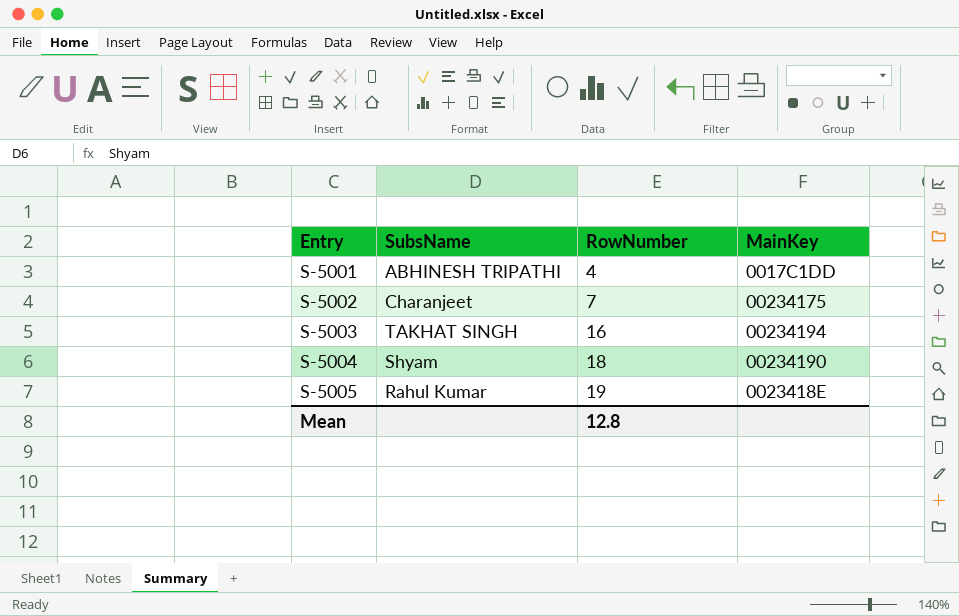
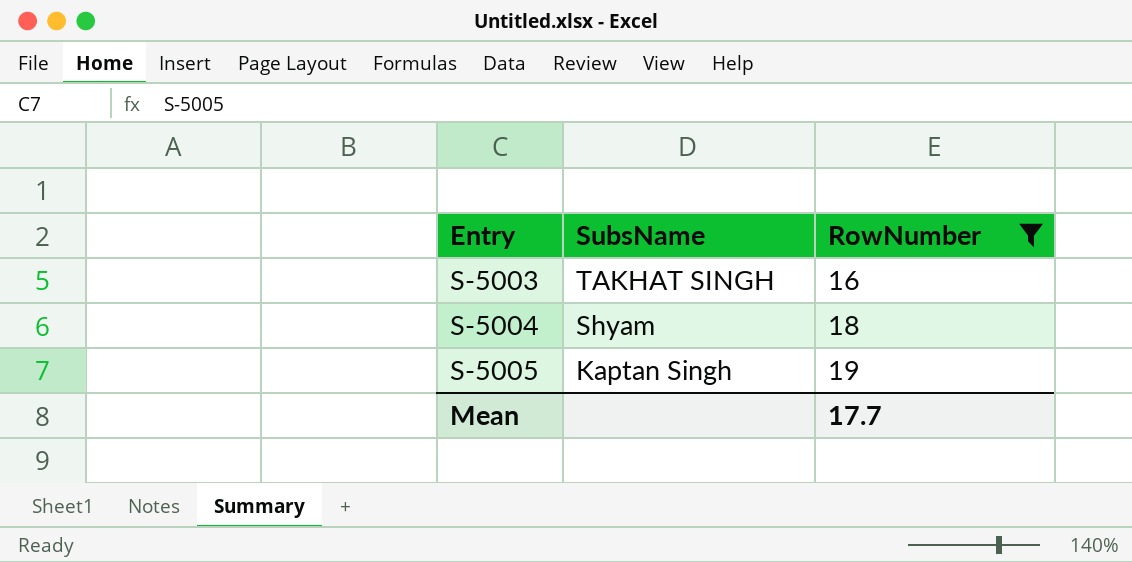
filter: none -> RowNumber >= 16
column MainKey | position: 4 -> none
S-5005 | SubsName: Rahul Kumar -> Kaptan Singh
Mean | RowNumber: 12.8 -> 17.7

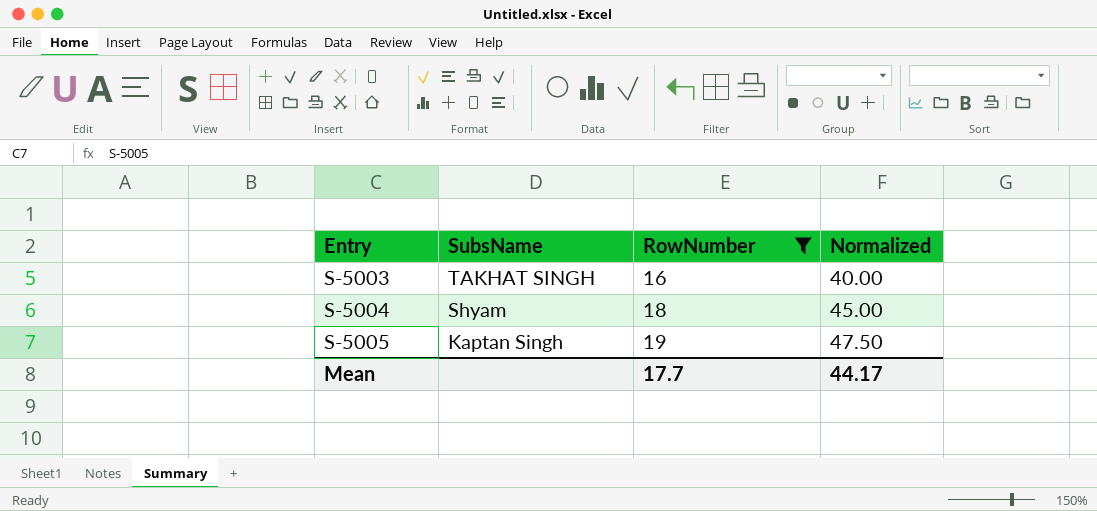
column Normalized | formula: none -> [RowNumber] * 2.5

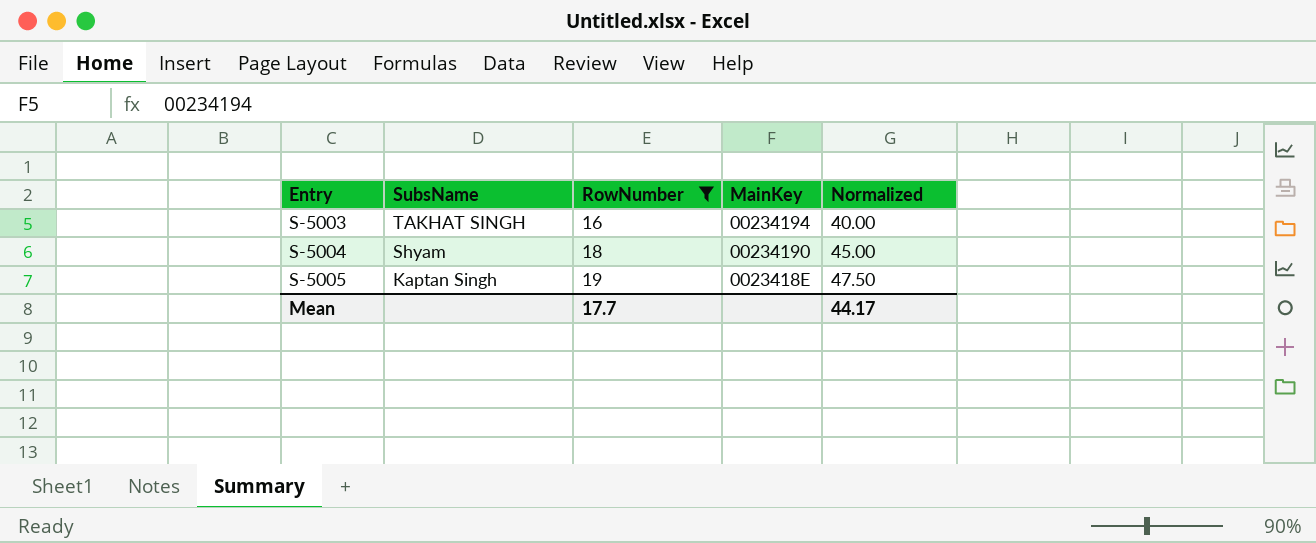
column MainKey | position: none -> 4

